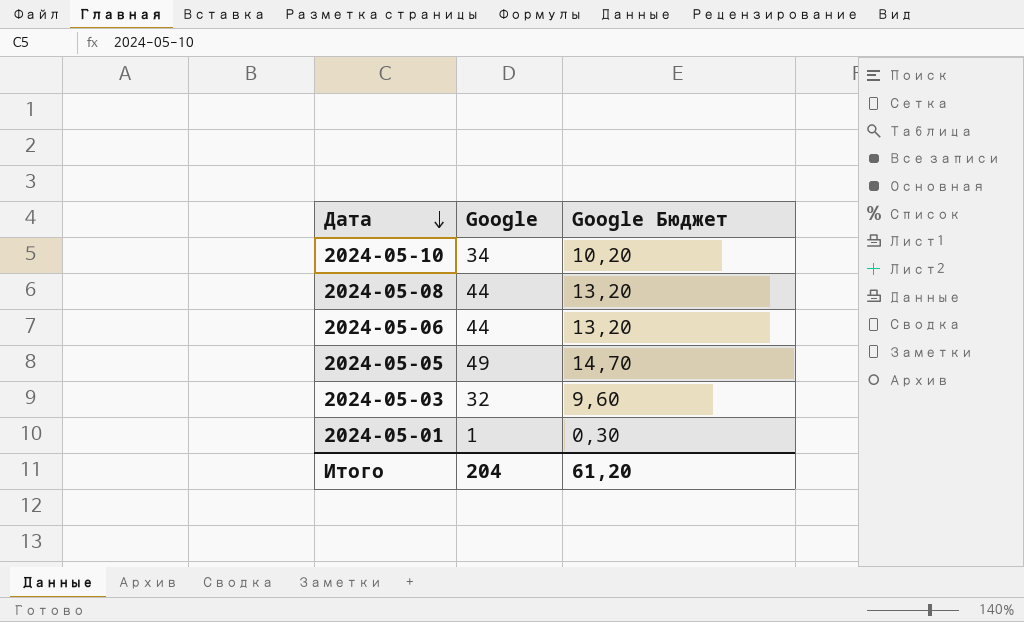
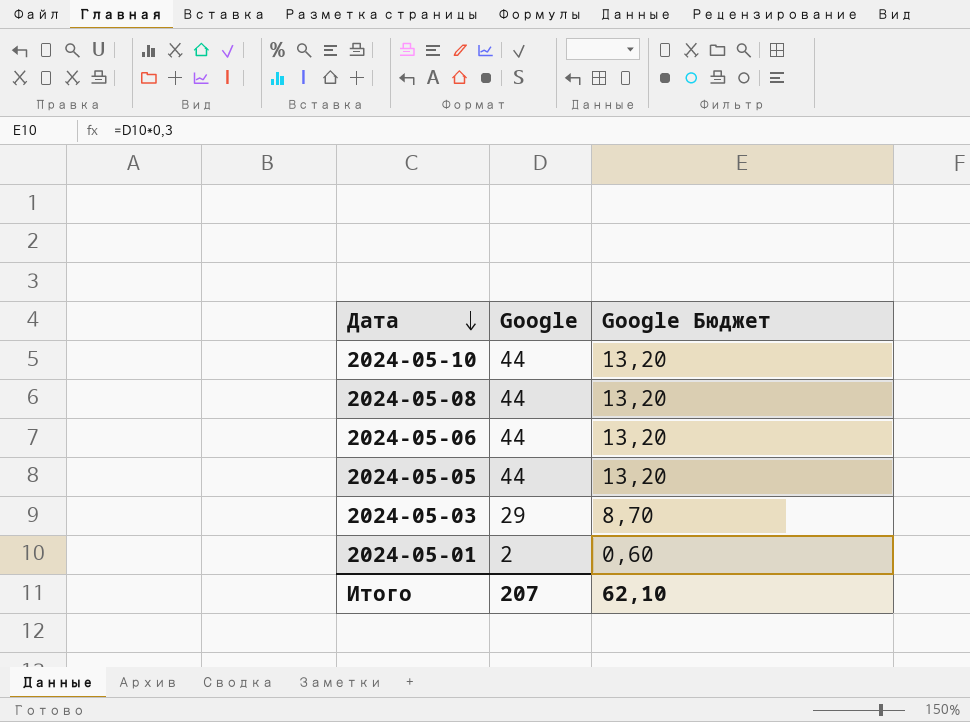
2024-05-10 | Google: 34 -> 44
2024-05-10 | Google Бюджет: 10,20 -> 13,20
2024-05-05 | Google: 49 -> 44
2024-05-05 | Google Бюджет: 14,70 -> 13,20
2024-05-03 | Google: 32 -> 29
2024-05-03 | Google Бюджет: 9,60 -> 8,70
2024-05-01 | Google: 1 -> 2
2024-05-01 | Google Бюджет: 0,30 -> 0,60
Итого | Google: 204 -> 207
Итого | Google Бюджет: 61,20 -> 62,10

